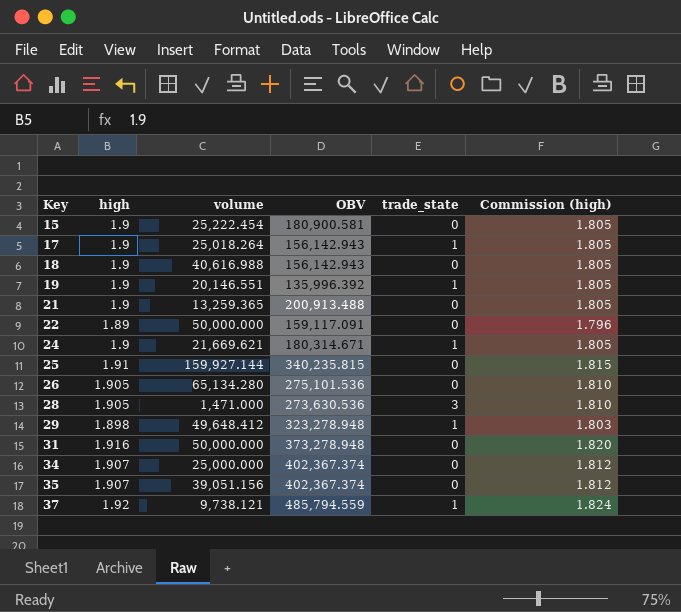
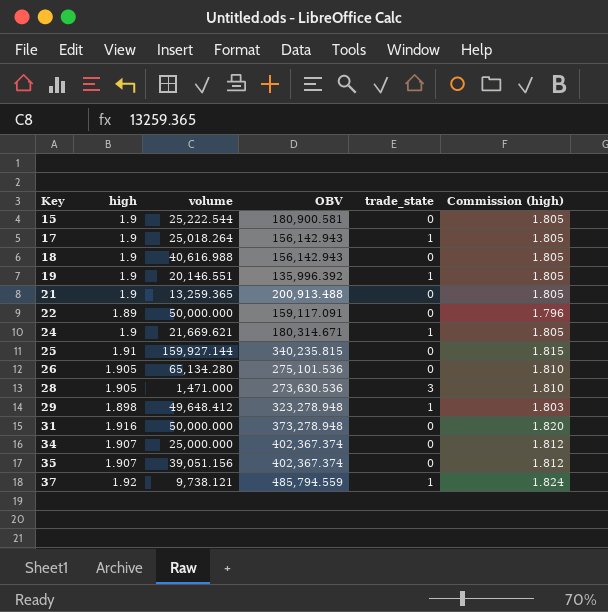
15 | volume: 25,222.454 -> 25,222.544

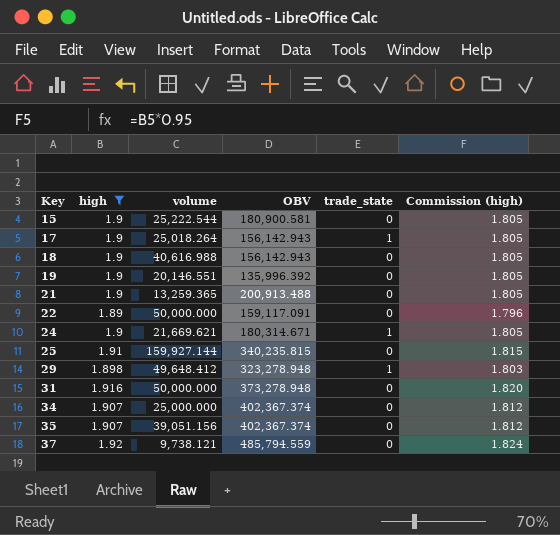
filter: none -> high != 1.905
19 | trade_state: 1 -> 0
37 | trade_state: 1 -> 0

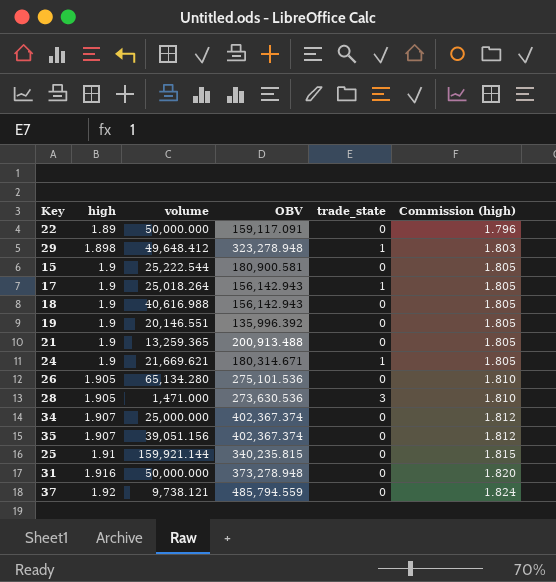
filter: high != 1.905 -> none
row order: Key ascending -> high ascending
25 | volume: 159,927.144 -> 159,921.144

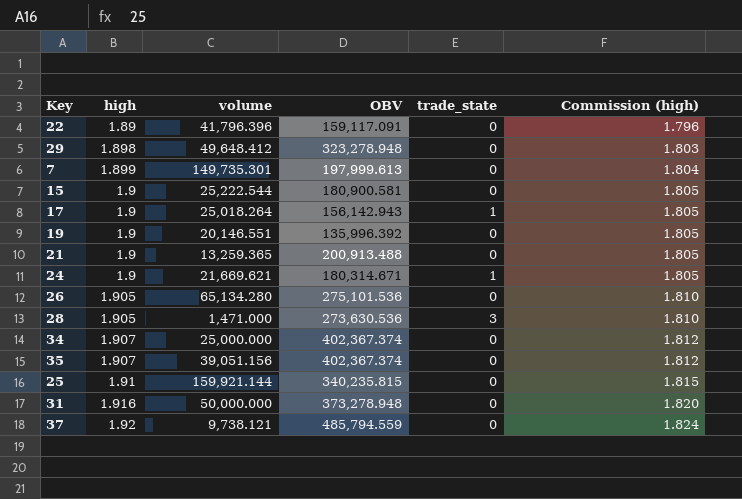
row 18: 1.9 | 40,616.988 | 156,142.943 | 0 | 1.805 -> none
22 | volume: 50,000.000 -> 41,796.396
29 | trade_state: 1 -> 0
row 7: none -> 1.899 | 149,735.301 | 197,999.613 | 0 | 1.804

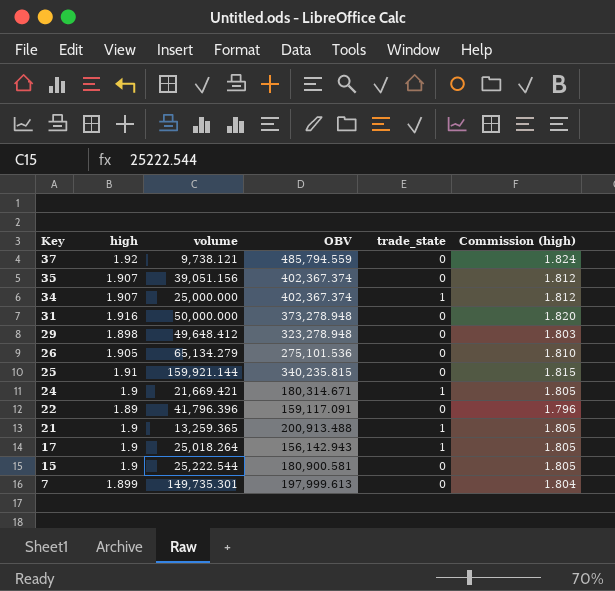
row order: high ascending -> Key descending
row 19: 1.9 | 20,146.551 | 135,996.392 | 0 | 1.805 -> none
row 28: 1.905 | 1,471.000 | 273,630.536 | 3 | 1.810 -> none
34 | trade_state: 0 -> 1
26 | volume: 65,134.280 -> 65,134.279
24 | volume: 21,669.621 -> 21,669.421
21 | trade_state: 0 -> 1

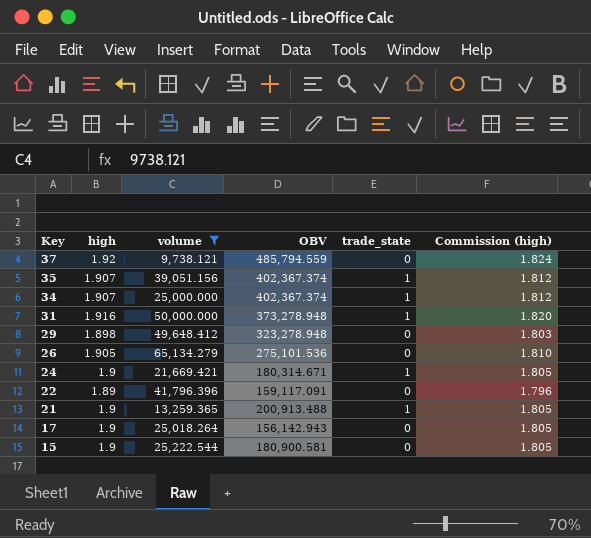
filter: none -> volume <= 65,134.279
35 | trade_state: 0 -> 1
31 | trade_state: 0 -> 1
17 | trade_state: 1 -> 0

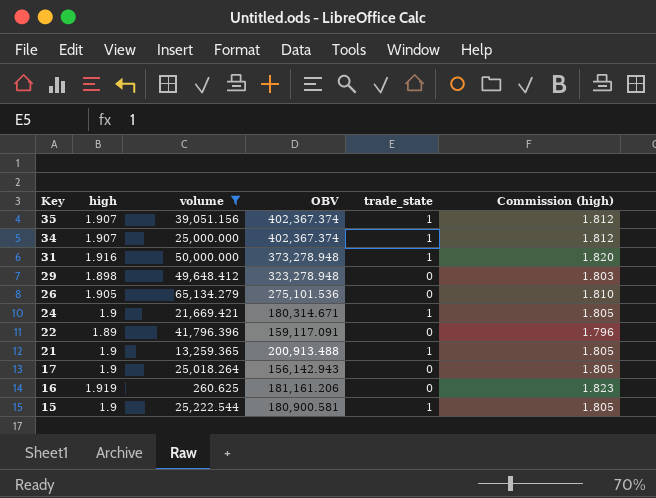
row 37: 1.92 | 9,738.121 | 485,794.559 | 0 | 1.824 -> none
row 16: none -> 1.919 | 260.625 | 181,161.206 | 0 | 1.823
15 | trade_state: 0 -> 1

